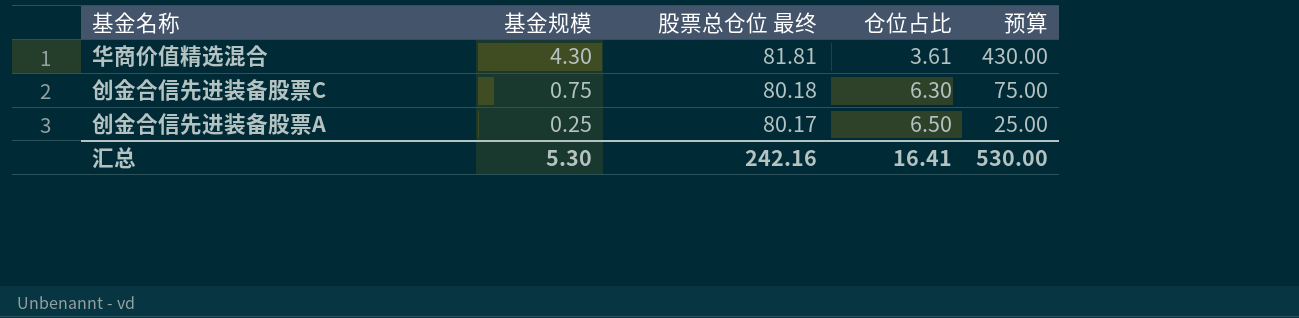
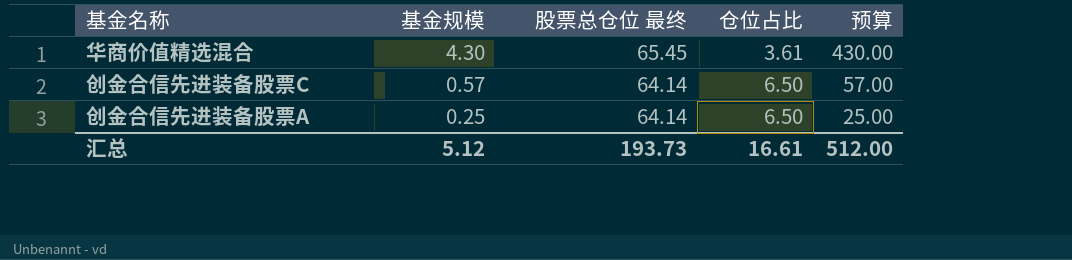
华商价值精选混合 | 股票总仓位 最终: 81.81 -> 65.45
创金合信先进装备股票C | 基金规模: 0.75 -> 0.57
创金合信先进装备股票C | 股票总仓位 最终: 80.18 -> 64.14
创金合信先进装备股票C | 仓位占比: 6.30 -> 6.50
创金合信先进装备股票C | 预算: 75.00 -> 57.00
创金合信先进装备股票A | 股票总仓位 最终: 80.17 -> 64.14
汇总 | 基金规模: 5.30 -> 5.12
汇总 | 股票总仓位 最终: 242.16 -> 193.73
汇总 | 仓位占比: 16.41 -> 16.61
汇总 | 预算: 530.00 -> 512.00

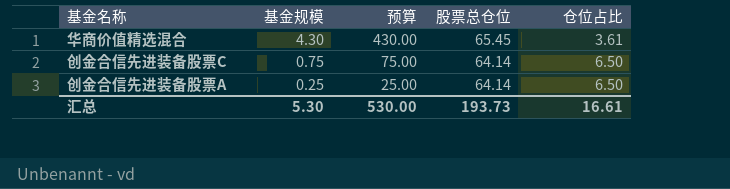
column 预算 | position: 5 -> 3
column name: 股票总仓位 最终 -> 股票总仓位
创金合信先进装备股票C | 基金规模: 0.57 -> 0.75
创金合信先进装备股票C | 预算: 57.00 -> 75.00
汇总 | 基金规模: 5.12 -> 5.30
汇总 | 预算: 512.00 -> 530.00

